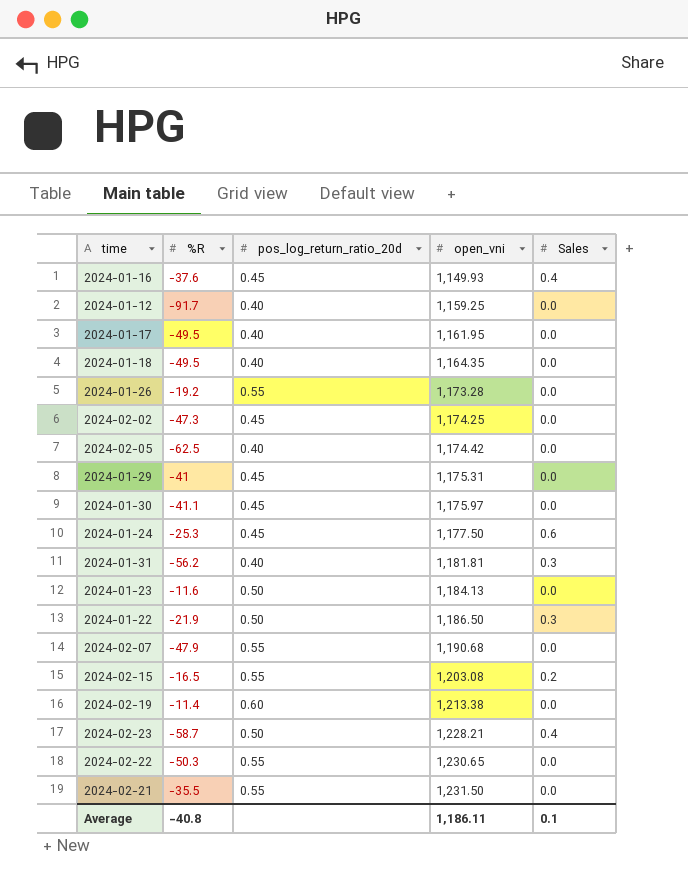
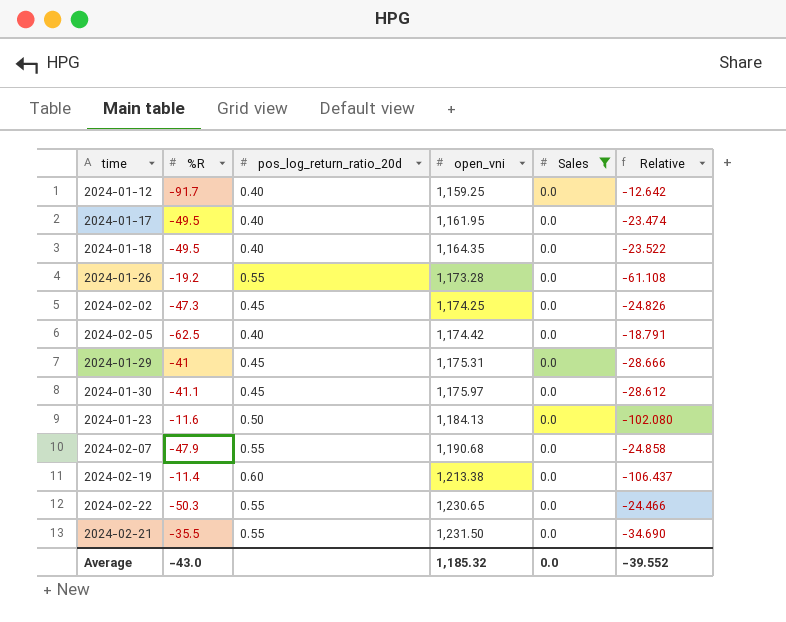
filter: none -> Sales = 0.0
column Relative | formula: none -> [open_vni] / [%R]
Average | %R: -40.8 -> -43.0
Average | open_vni: 1,186.11 -> 1,185.32
Average | Sales: 0.1 -> 0.0

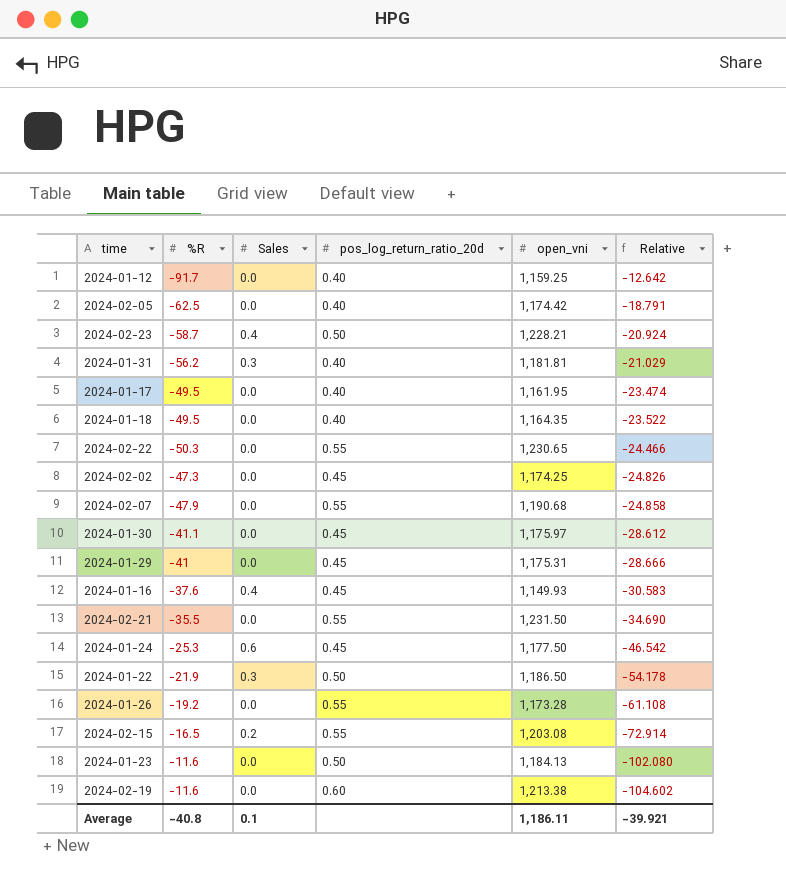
filter: Sales = 0.0 -> none
row order: open_vni ascending -> Relative descending
column Sales | position: 5 -> 3
2024-02-19 | %R: -11.4 -> -11.6
2024-02-19 | Relative: -106.437 -> -104.602
Average | %R: -43.0 -> -40.8
Average | Sales: 0.0 -> 0.1
Average | open_vni: 1,185.32 -> 1,186.11
Average | Relative: -39.552 -> -39.921

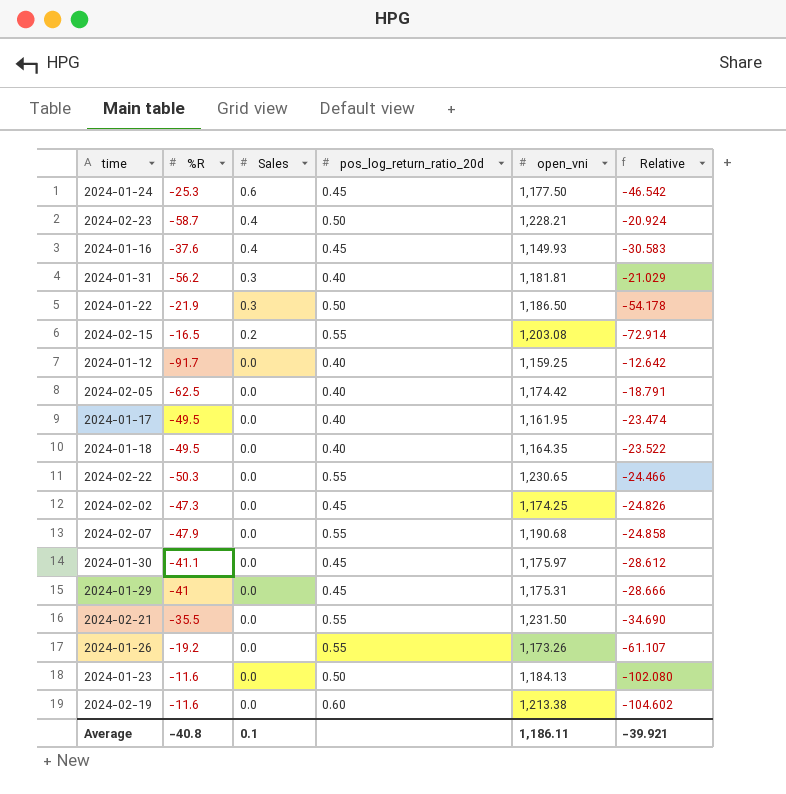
row order: Relative descending -> Sales descending
2024-01-26 | open_vni: 1,173.28 -> 1,173.26
2024-01-26 | Relative: -61.108 -> -61.107

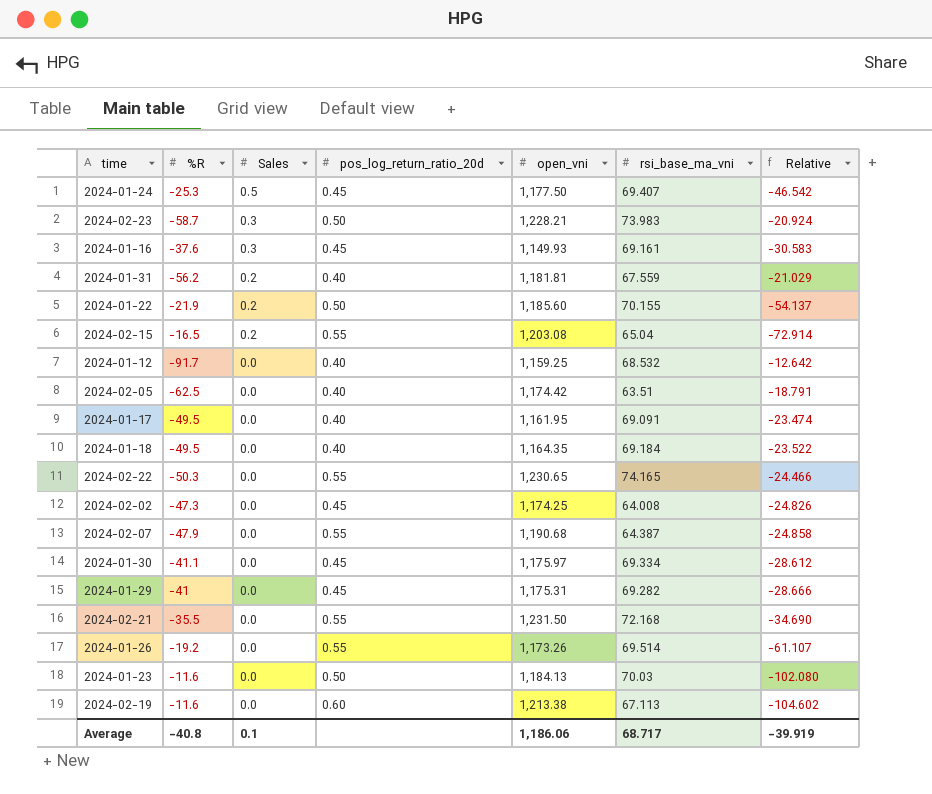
column rsi_base_ma_vni | position: none -> 6
2024-01-24 | Sales: 0.6 -> 0.5
2024-02-23 | Sales: 0.4 -> 0.3
2024-01-16 | Sales: 0.4 -> 0.3
2024-01-31 | Sales: 0.3 -> 0.2
2024-01-22 | Sales: 0.3 -> 0.2
2024-01-22 | open_vni: 1,186.50 -> 1,185.60
2024-01-22 | Relative: -54.178 -> -54.137
Average | open_vni: 1,186.11 -> 1,186.06
Average | Relative: -39.921 -> -39.919

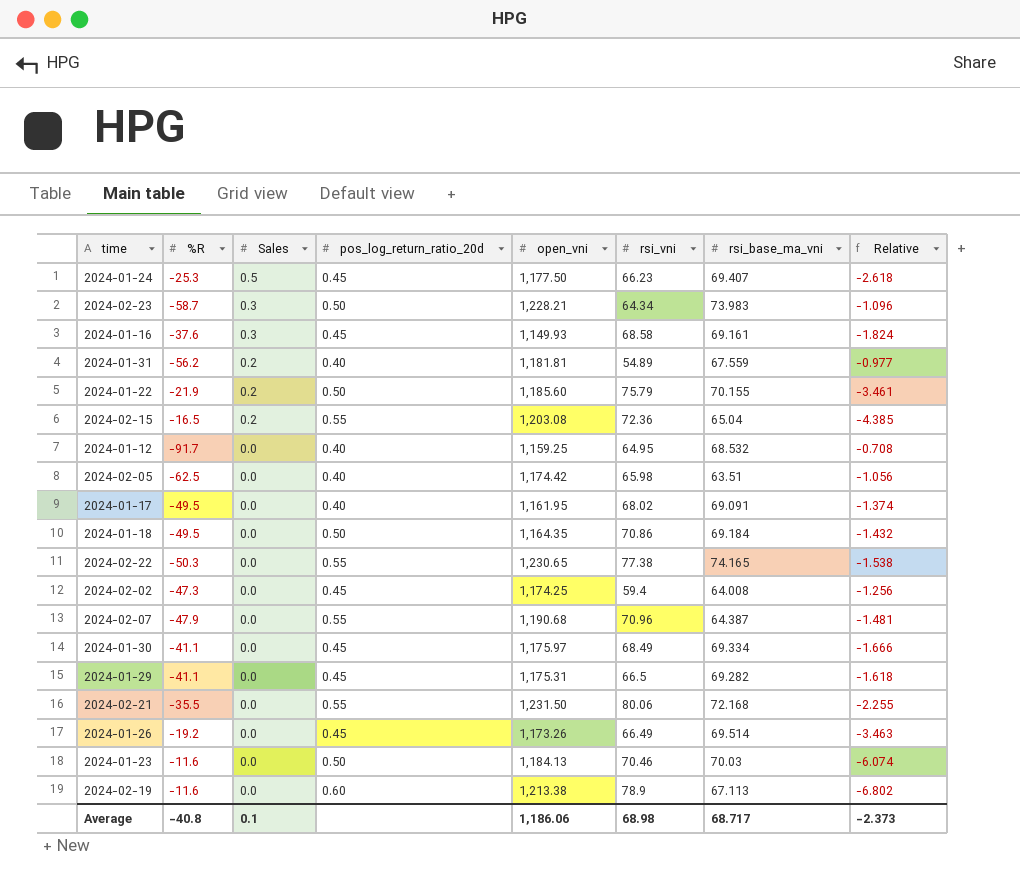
column rsi_vni | position: none -> 6
column Relative | formula: [open_vni] / [%R] -> [rsi_vni] / [%R]
2024-01-18 | pos_log_return_ratio_20d: 0.40 -> 0.50
2024-01-29 | %R: -41 -> -41.1
2024-01-26 | pos_log_return_ratio_20d: 0.55 -> 0.45
Average | Relative: -39.919 -> -2.373

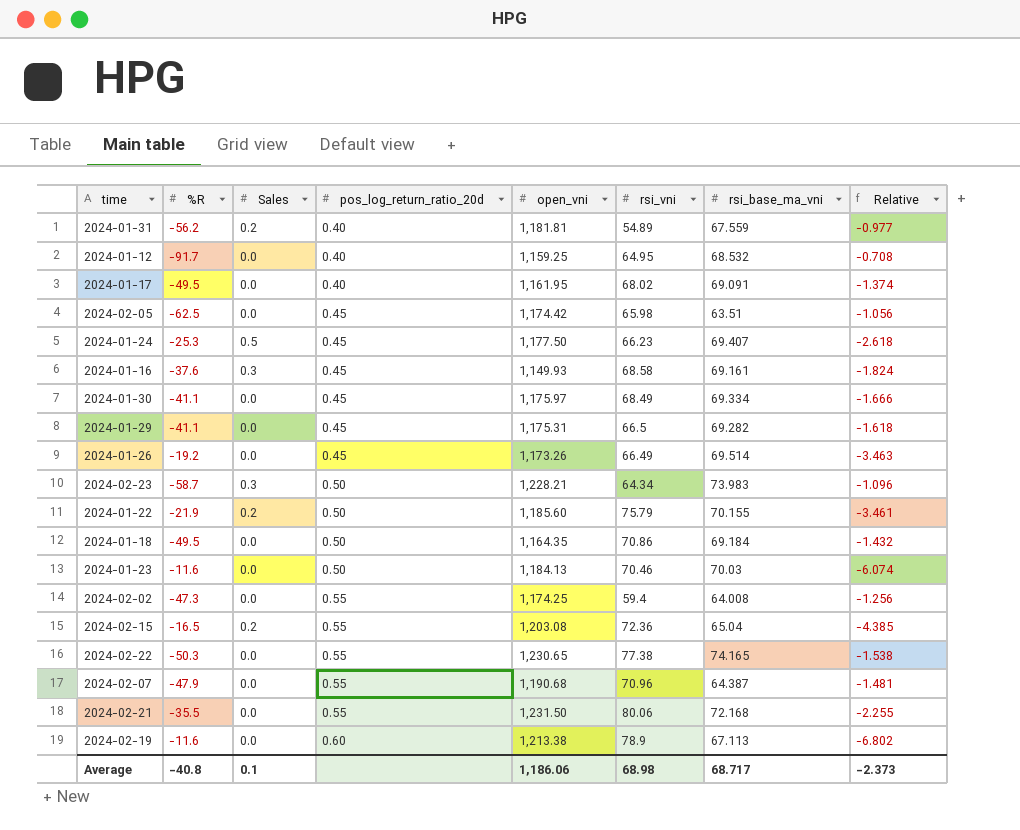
row order: Sales descending -> pos_log_return_ratio_20d ascending
2024-02-05 | pos_log_return_ratio_20d: 0.40 -> 0.45
2024-02-02 | pos_log_return_ratio_20d: 0.45 -> 0.55

